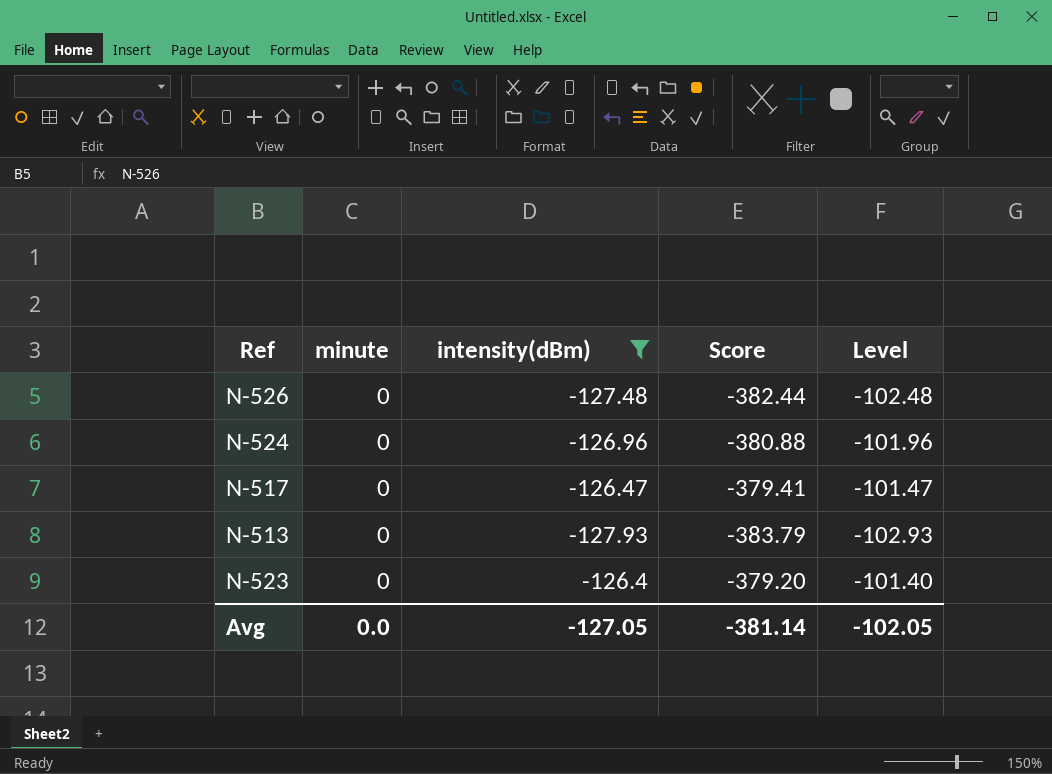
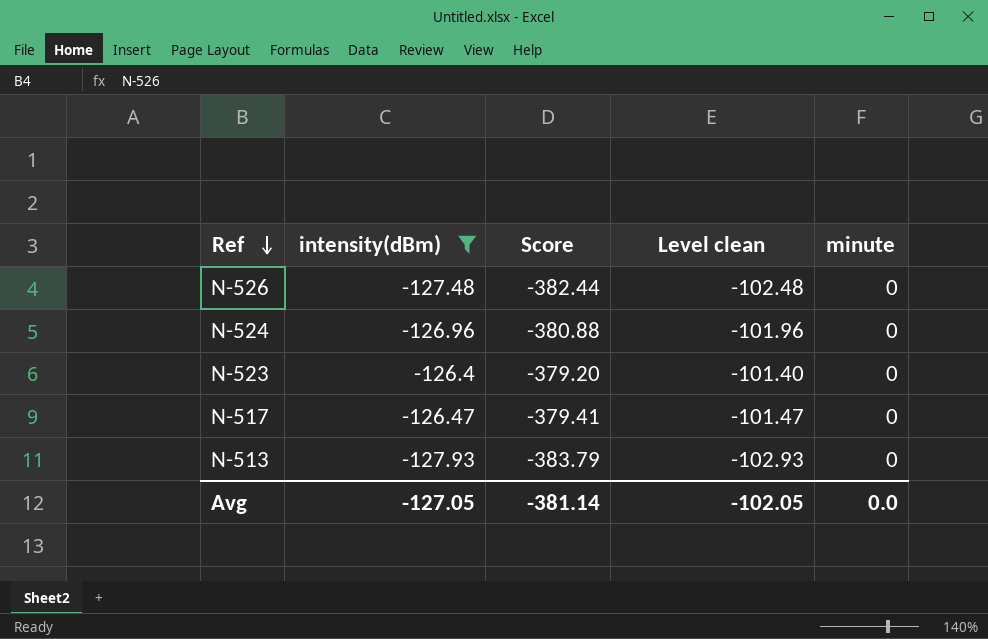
row order: none -> Ref descending
column name: Level -> Level clean
column minute | position: 2 -> 5

